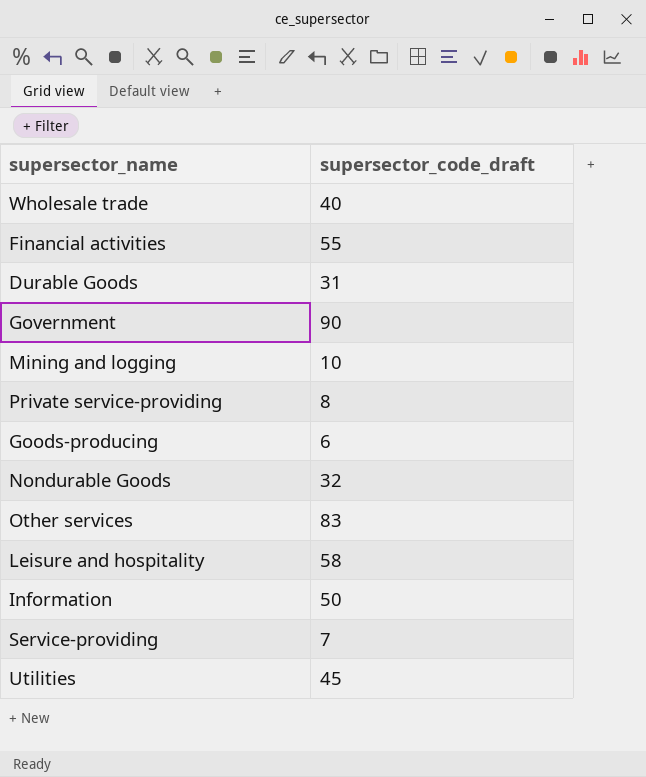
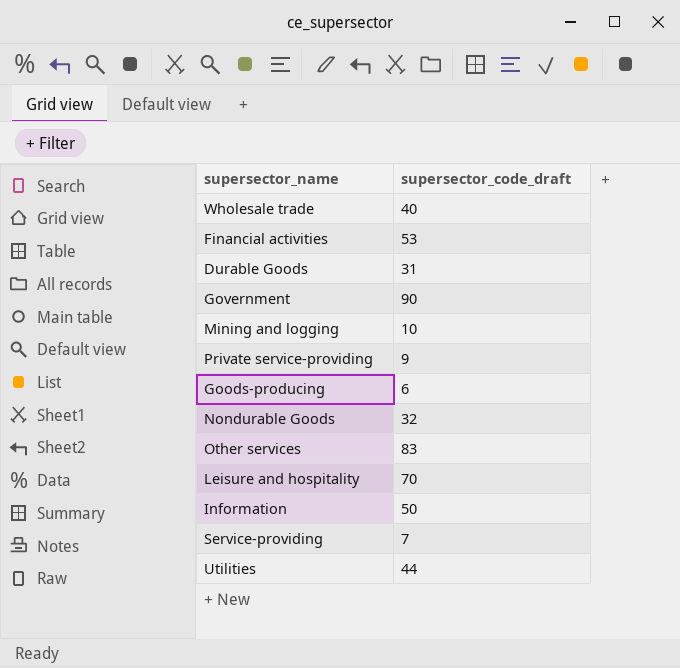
Financial activities | supersector_code_draft: 55 -> 53
Private service-providing | supersector_code_draft: 8 -> 9
Leisure and hospitality | supersector_code_draft: 58 -> 70
Utilities | supersector_code_draft: 45 -> 44

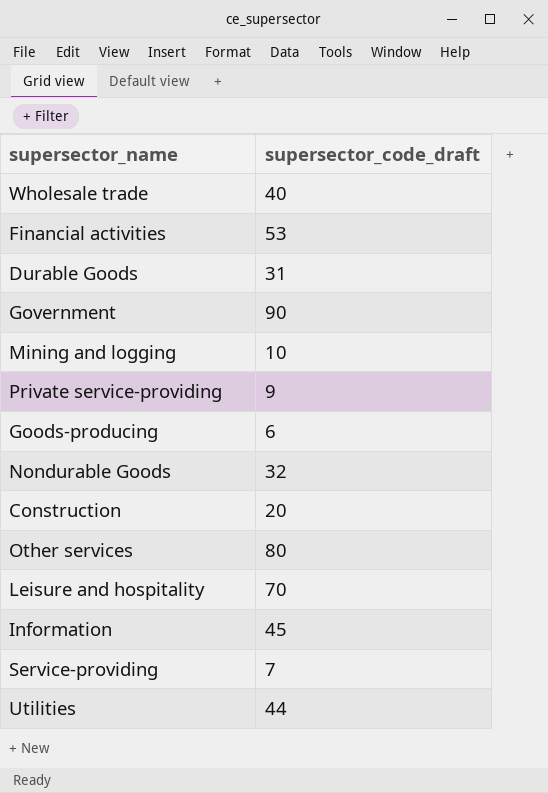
row Construction: none -> 20
Other services | supersector_code_draft: 83 -> 80
Information | supersector_code_draft: 50 -> 45

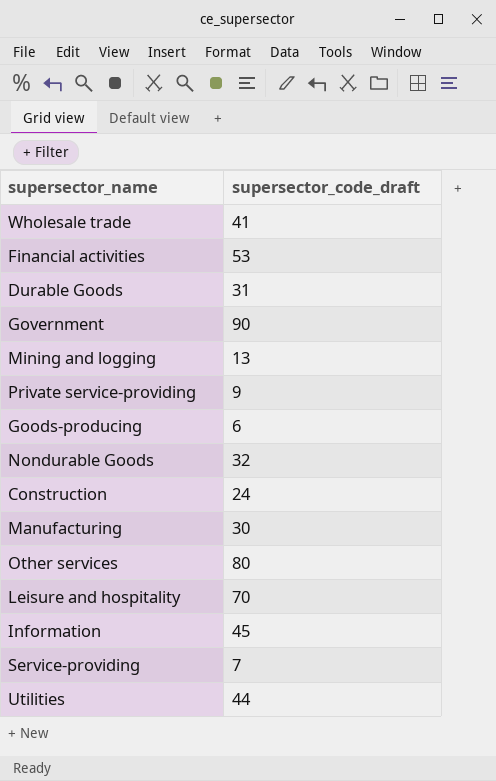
Wholesale trade | supersector_code_draft: 40 -> 41
Mining and logging | supersector_code_draft: 10 -> 13
Construction | supersector_code_draft: 20 -> 24
row Manufacturing: none -> 30

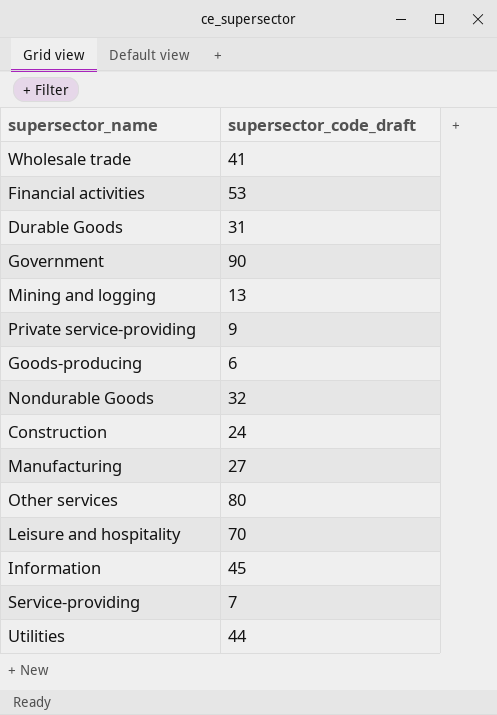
Manufacturing | supersector_code_draft: 30 -> 27

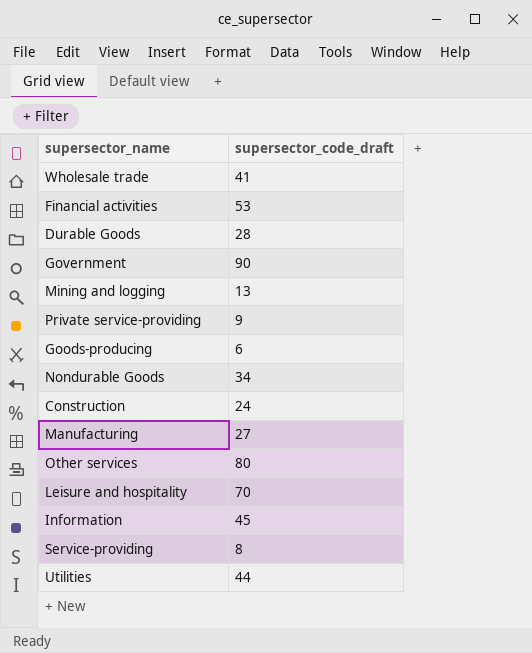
Durable Goods | supersector_code_draft: 31 -> 28
Nondurable Goods | supersector_code_draft: 32 -> 34
Service-providing | supersector_code_draft: 7 -> 8

